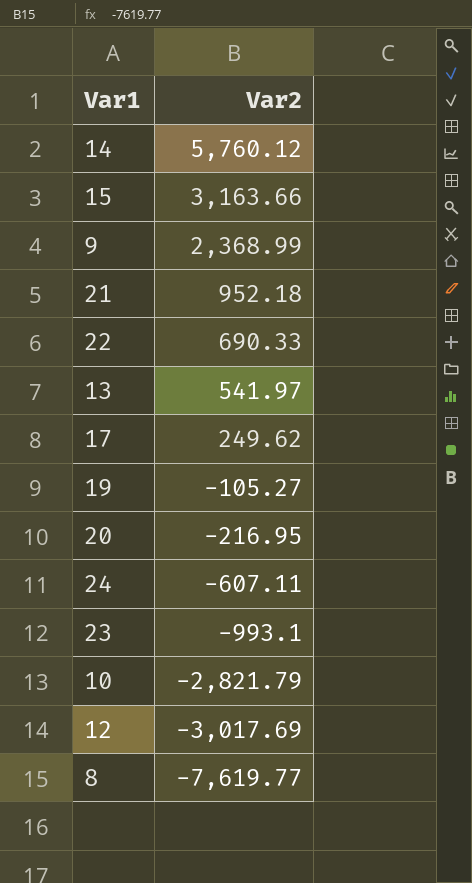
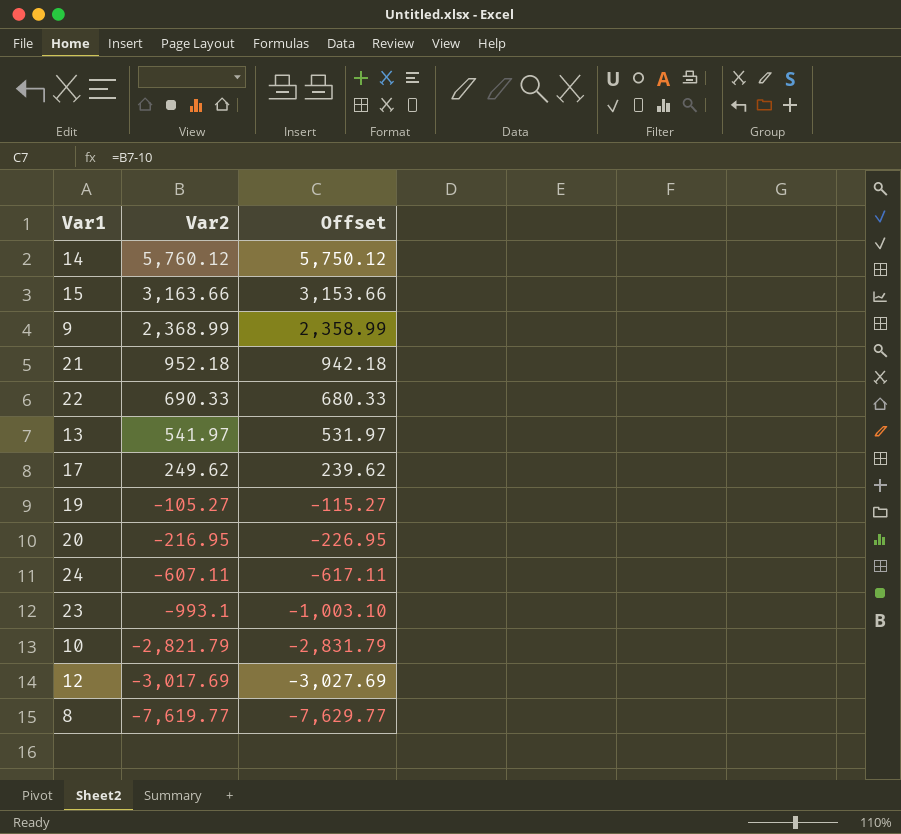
column Offset | formula: none -> [Var2] - 10

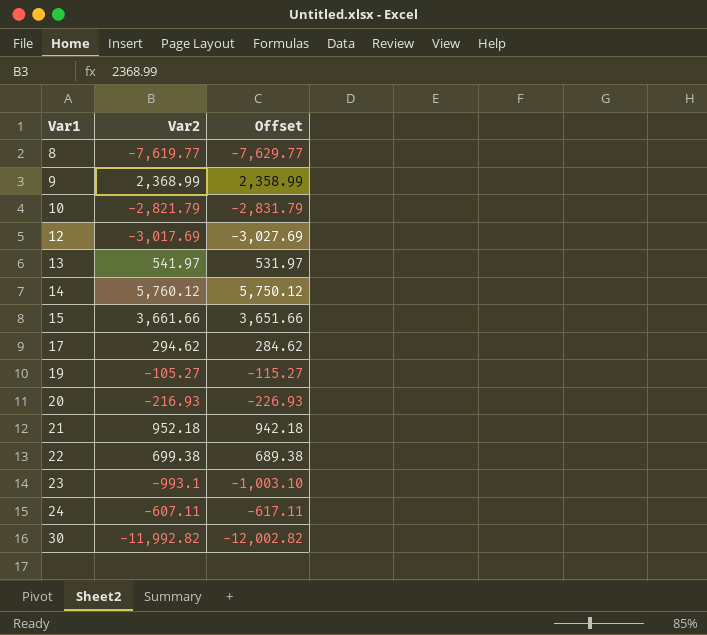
row order: Var2 descending -> Var1 ascending
15 | Var2: 3,163.66 -> 3,661.66
15 | Offset: 3,153.66 -> 3,651.66
17 | Var2: 249.62 -> 294.62
17 | Offset: 239.62 -> 284.62
20 | Var2: -216.95 -> -216.93
20 | Offset: -226.95 -> -226.93
22 | Var2: 690.33 -> 699.38
22 | Offset: 680.33 -> 689.38
row 30: none -> -11,992.82 | -12,002.82

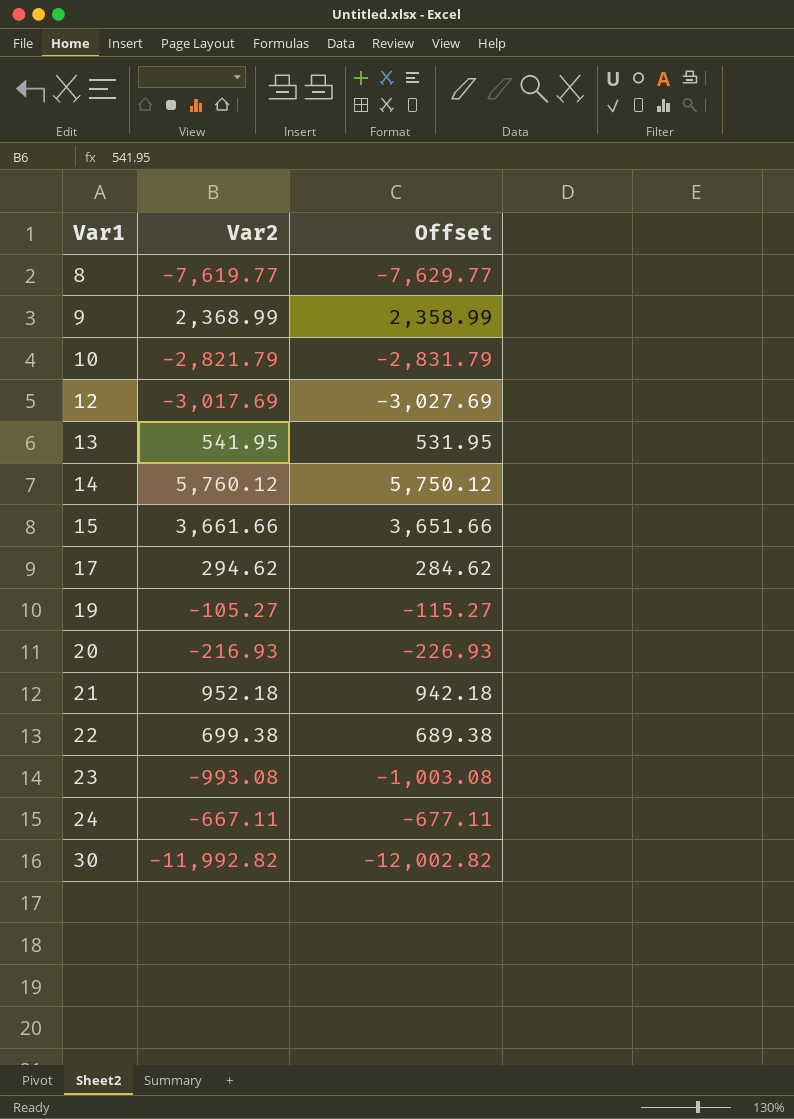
13 | Var2: 541.97 -> 541.95
13 | Offset: 531.97 -> 531.95
23 | Var2: -993.1 -> -993.08
23 | Offset: -1,003.10 -> -1,003.08
24 | Var2: -607.11 -> -667.11
24 | Offset: -617.11 -> -677.11

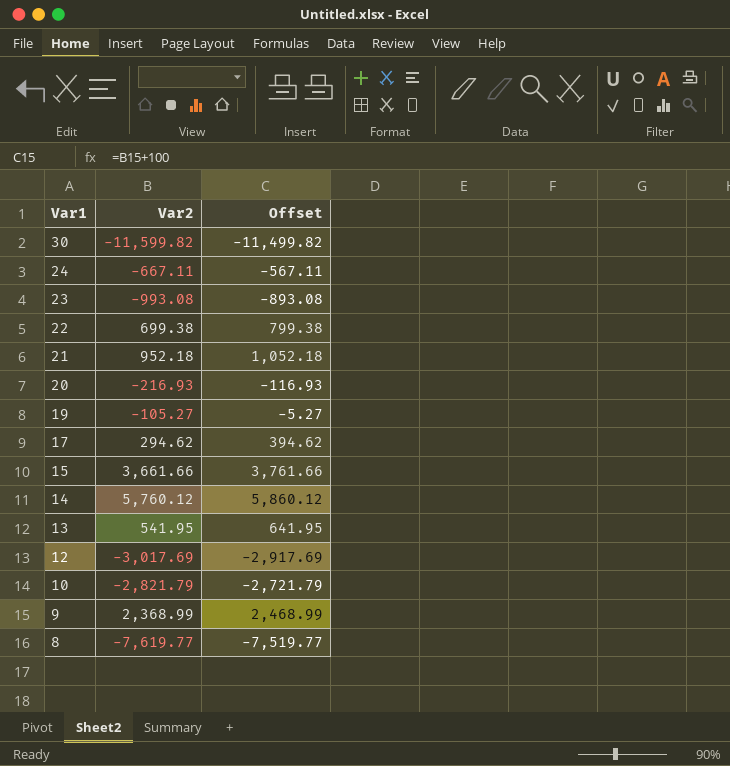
row order: Var1 ascending -> Var1 descending
column Offset | formula: [Var2] - 10 -> [Var2] + 100
30 | Var2: -11,992.82 -> -11,599.82

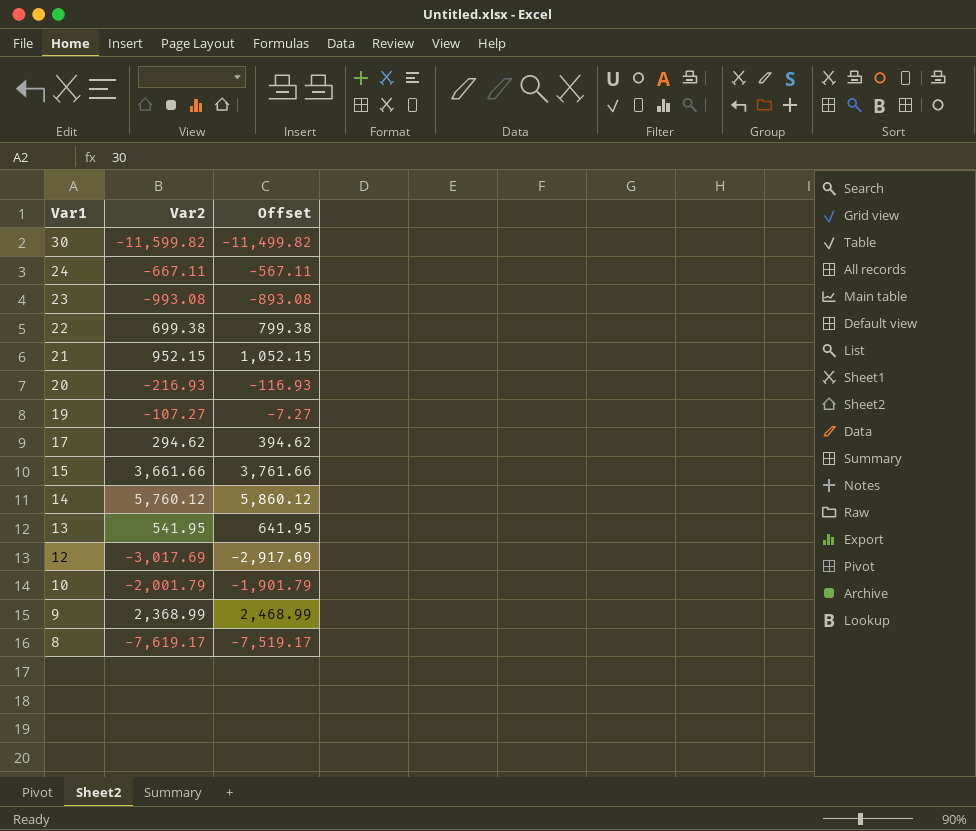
21 | Var2: 952.18 -> 952.15
21 | Offset: 1,052.18 -> 1,052.15
19 | Var2: -105.27 -> -107.27
19 | Offset: -5.27 -> -7.27
10 | Var2: -2,821.79 -> -2,001.79
10 | Offset: -2,721.79 -> -1,901.79
8 | Var2: -7,619.77 -> -7,619.17
8 | Offset: -7,519.77 -> -7,519.17

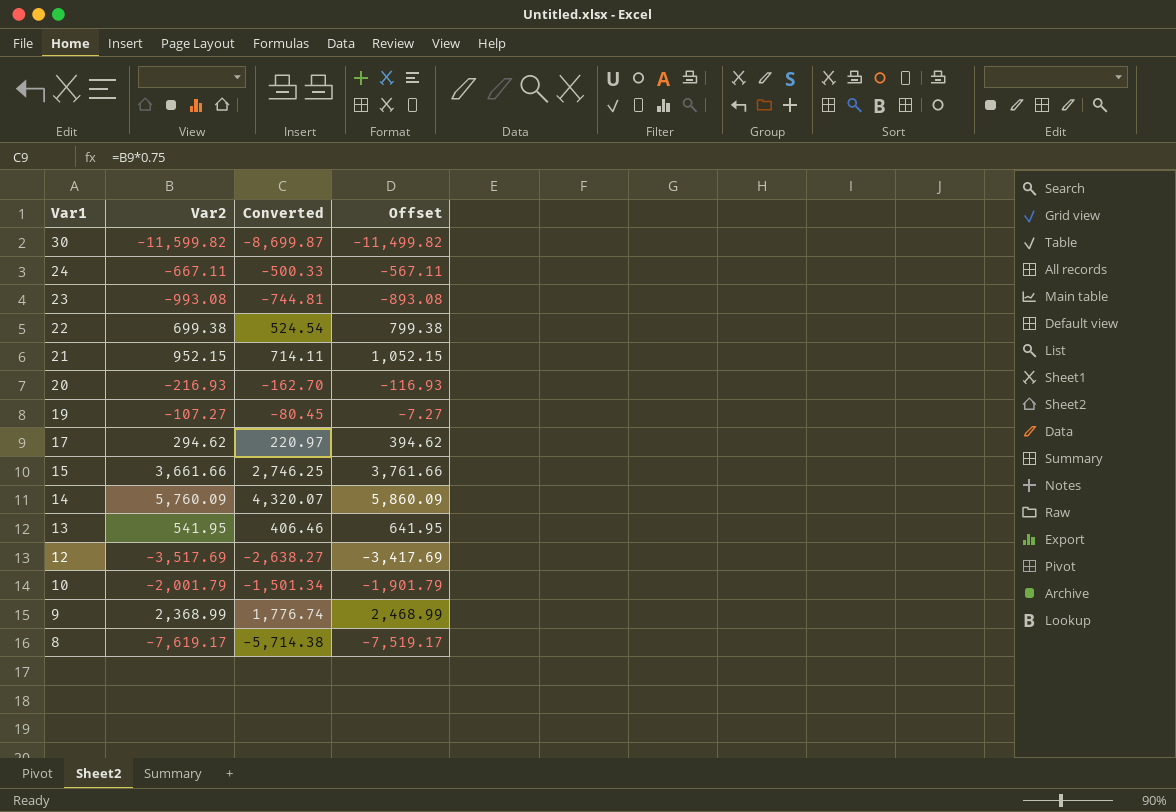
column Converted | formula: none -> [Var2] * 0.75
14 | Var2: 5,760.12 -> 5,760.09
14 | Offset: 5,860.12 -> 5,860.09
12 | Var2: -3,017.69 -> -3,517.69
12 | Offset: -2,917.69 -> -3,417.69

